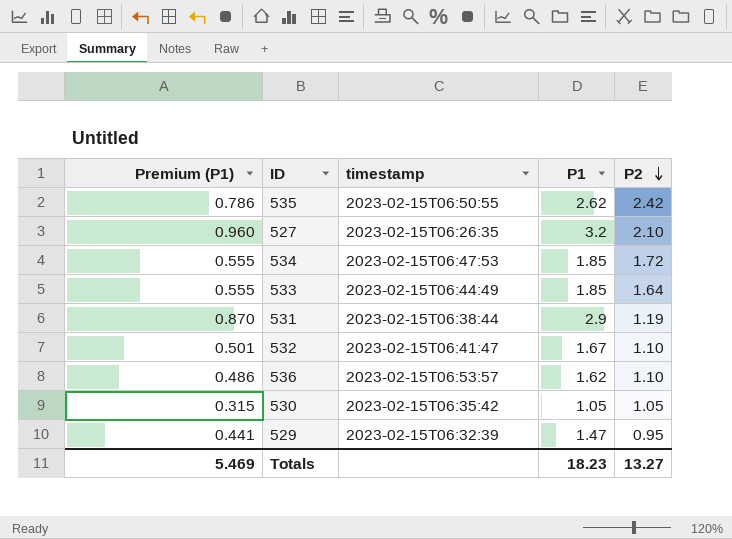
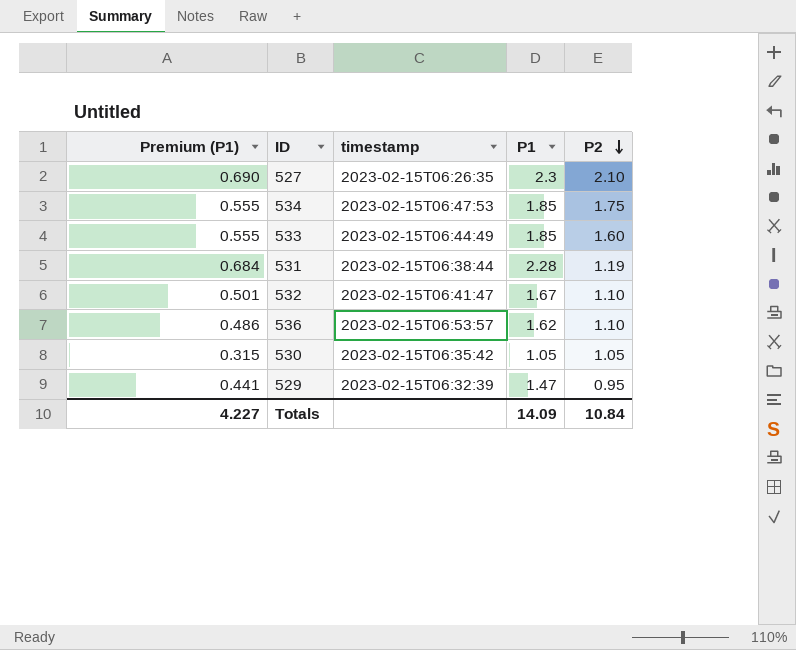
row 535: 0.786 | 2023-02-15T06:50:55 | 2.62 | 2.42 -> none
527 | Premium (P1): 0.960 -> 0.690
527 | P1: 3.2 -> 2.3
534 | P2: 1.72 -> 1.75
533 | P2: 1.64 -> 1.60
531 | Premium (P1): 0.870 -> 0.684
531 | P1: 2.9 -> 2.28
Totals | Premium (P1): 5.469 -> 4.227
Totals | P1: 18.23 -> 14.09
Totals | P2: 13.27 -> 10.84

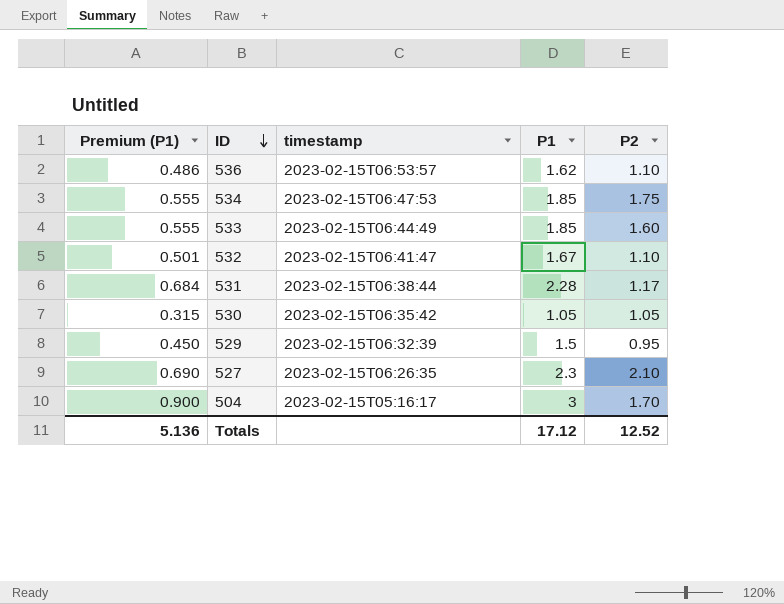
row order: P2 descending -> ID descending
531 | P2: 1.19 -> 1.17
529 | Premium (P1): 0.441 -> 0.450
529 | P1: 1.47 -> 1.5
row 504: none -> 0.900 | 2023-02-15T05:16:17 | 3 | 1.70
Totals | Premium (P1): 4.227 -> 5.136
Totals | P1: 14.09 -> 17.12
Totals | P2: 10.84 -> 12.52

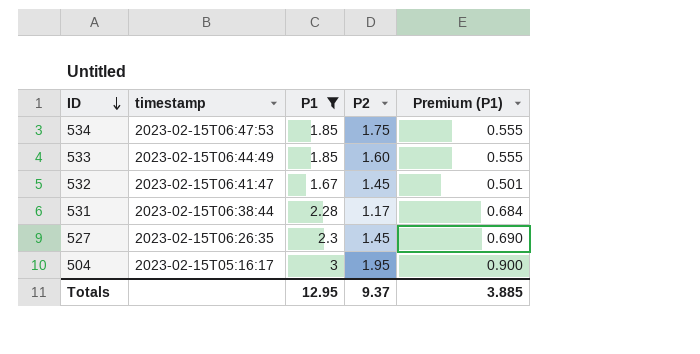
filter: none -> P1 >= 1.67
column Premium (P1) | position: 1 -> 5
532 | P2: 1.10 -> 1.45
527 | P2: 2.10 -> 1.45
504 | P2: 1.70 -> 1.95
Totals | P1: 17.12 -> 12.95
Totals | P2: 12.52 -> 9.37
Totals | Premium (P1): 5.136 -> 3.885

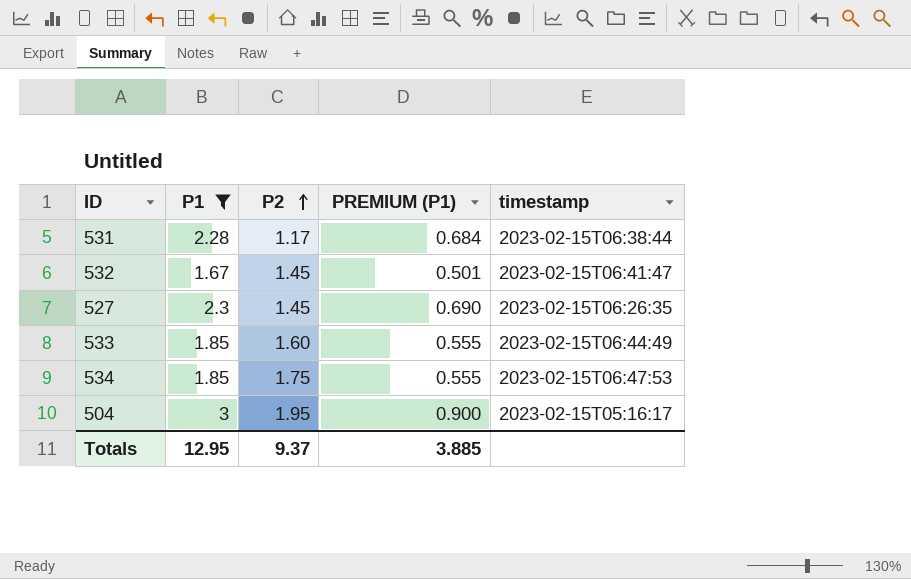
row order: ID descending -> P2 ascending
column name: Premium (P1) -> PREMIUM (P1)
column timestamp | position: 2 -> 5

